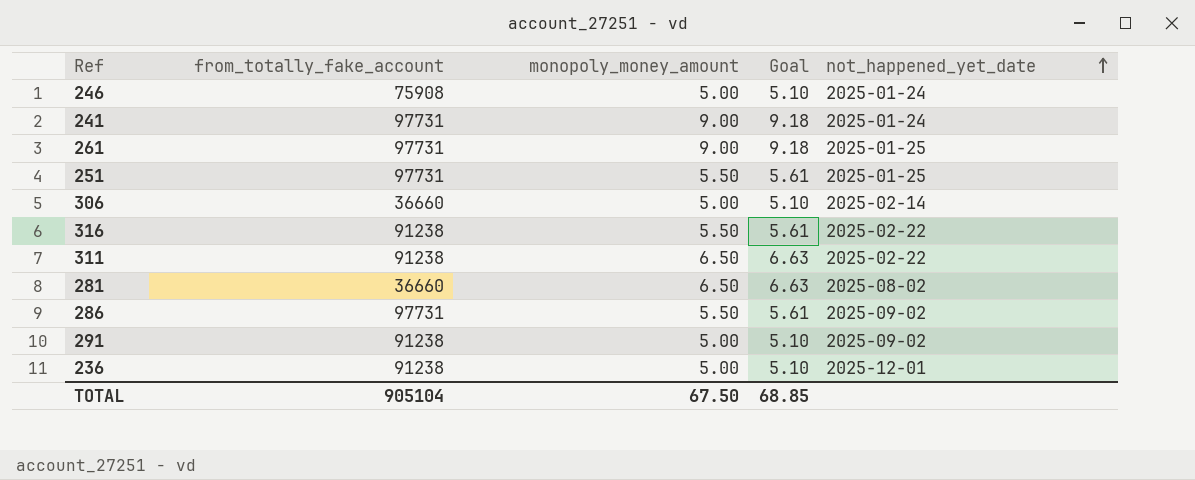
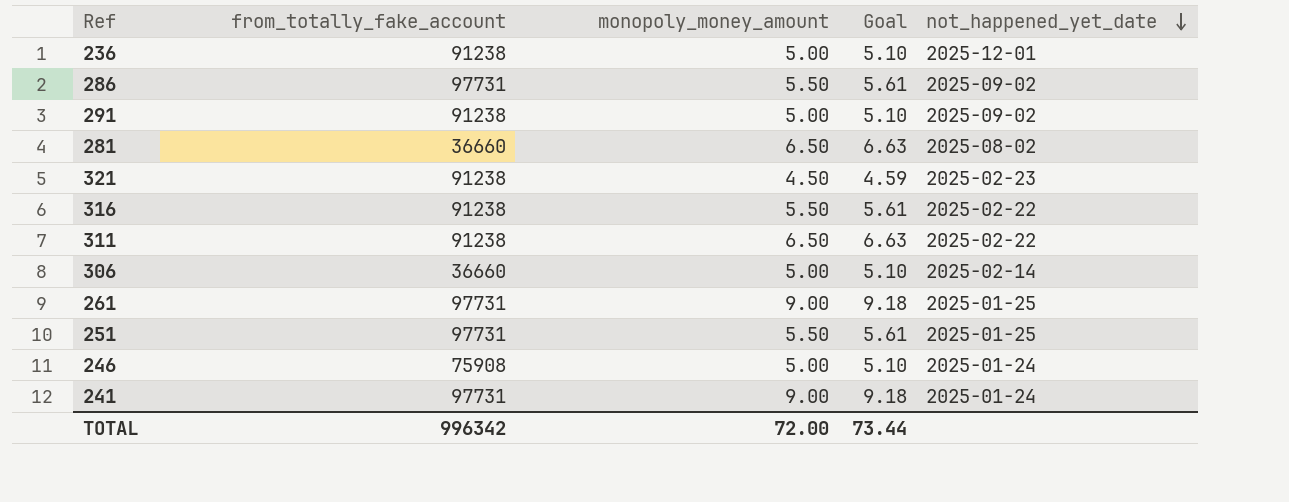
row order: not_happened_yet_date ascending -> not_happened_yet_date descending
row 321: none -> 91238 | 4.50 | 4.59 | 2025-02-23
TOTAL | from_totally_fake_account: 905104 -> 996342
TOTAL | monopoly_money_amount: 67.50 -> 72.00
TOTAL | Goal: 68.85 -> 73.44

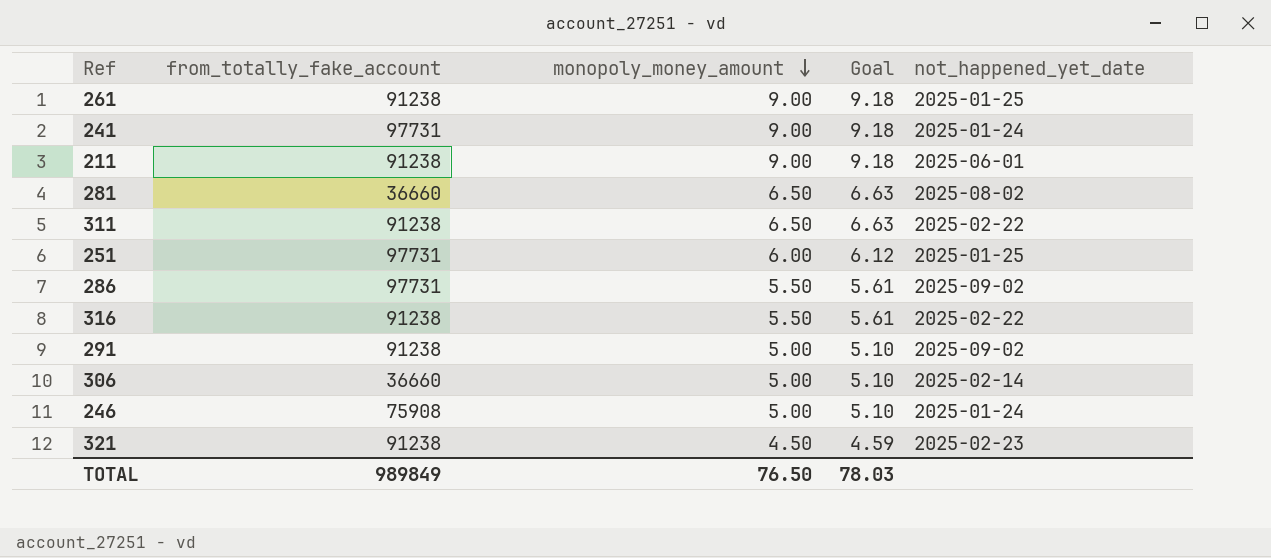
row order: not_happened_yet_date descending -> monopoly_money_amount descending
row 236: 91238 | 5.00 | 5.10 | 2025-12-01 -> none
261 | from_totally_fake_account: 97731 -> 91238
row 211: none -> 91238 | 9.00 | 9.18 | 2025-06-01
251 | monopoly_money_amount: 5.50 -> 6.00
251 | Goal: 5.61 -> 6.12
TOTAL | from_totally_fake_account: 996342 -> 989849
TOTAL | monopoly_money_amount: 72.00 -> 76.50
TOTAL | Goal: 73.44 -> 78.03

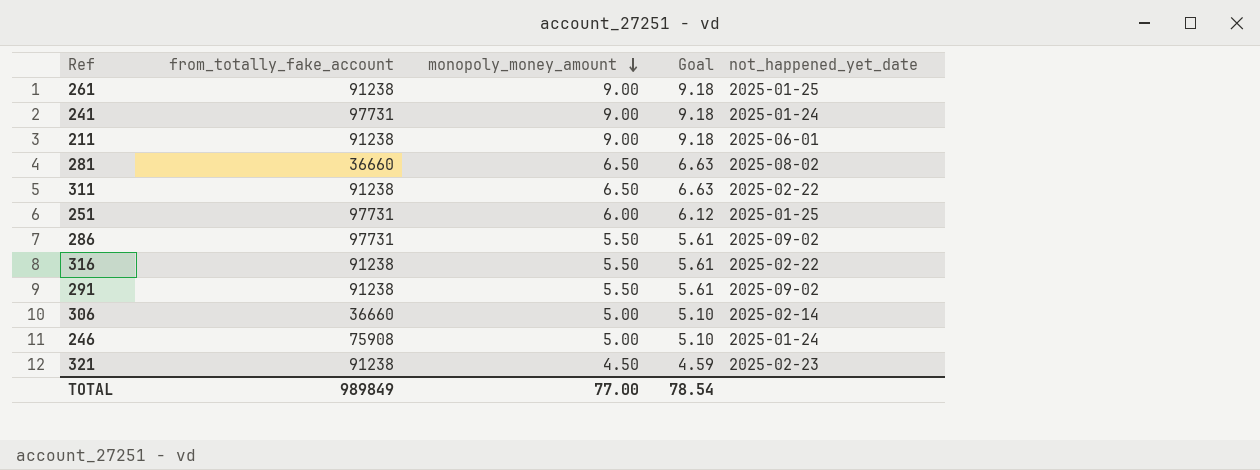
291 | monopoly_money_amount: 5.00 -> 5.50
291 | Goal: 5.10 -> 5.61
TOTAL | monopoly_money_amount: 76.50 -> 77.00
TOTAL | Goal: 78.03 -> 78.54

